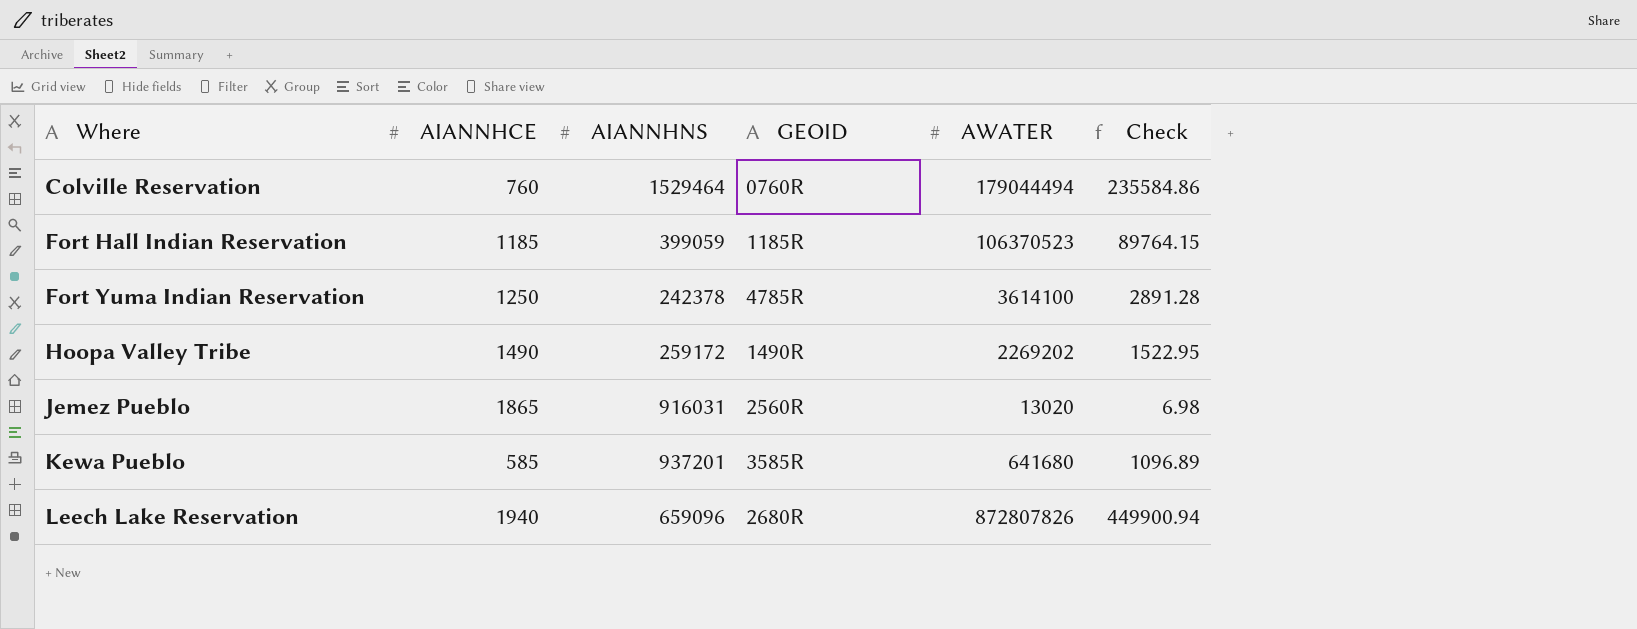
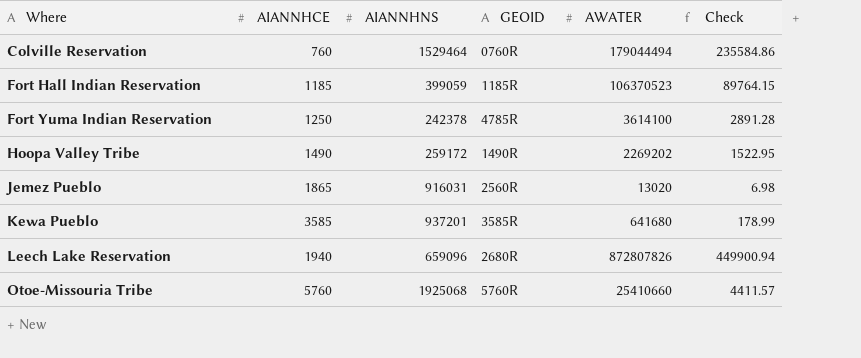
Kewa Pueblo | AIANNHCE: 585 -> 3585
Kewa Pueblo | Check: 1096.89 -> 178.99
row Otoe-Missouria Tribe: none -> 5760 | 1925068 | 5760R | 25410660 | 4411.57

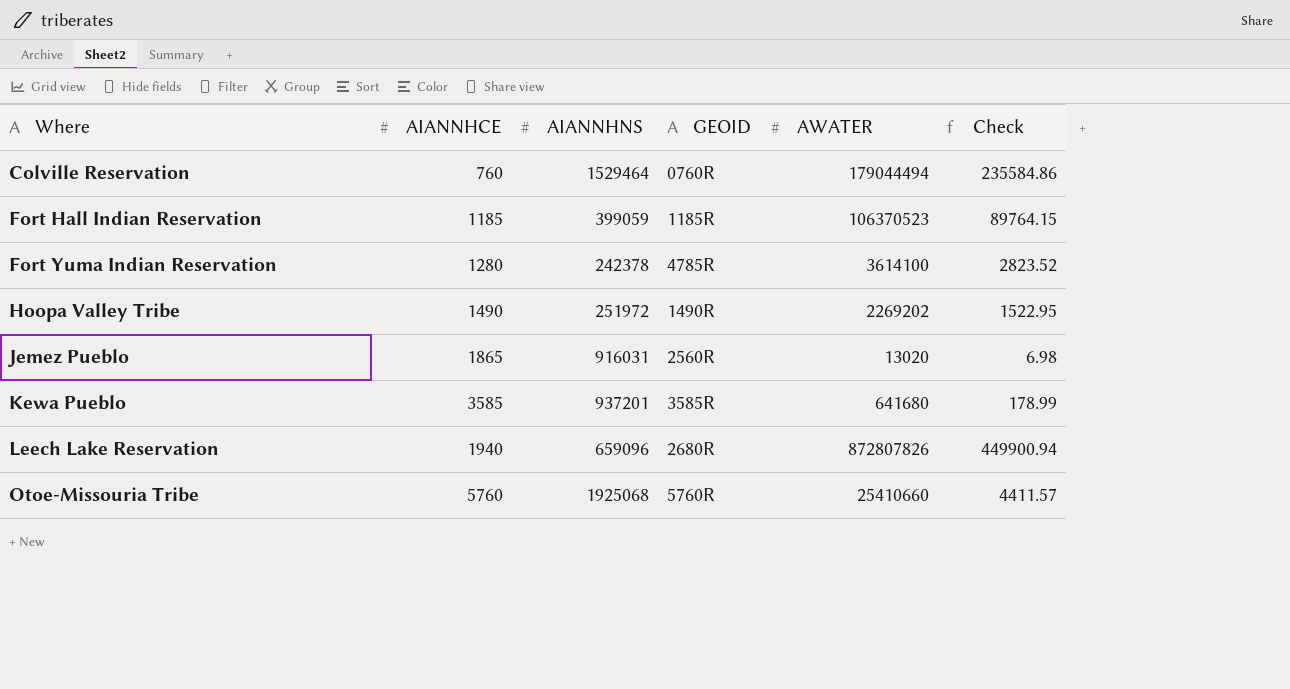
Fort Yuma Indian Reservation | AIANNHCE: 1250 -> 1280
Fort Yuma Indian Reservation | Check: 2891.28 -> 2823.52
Hoopa Valley Tribe | AIANNHNS: 259172 -> 251972

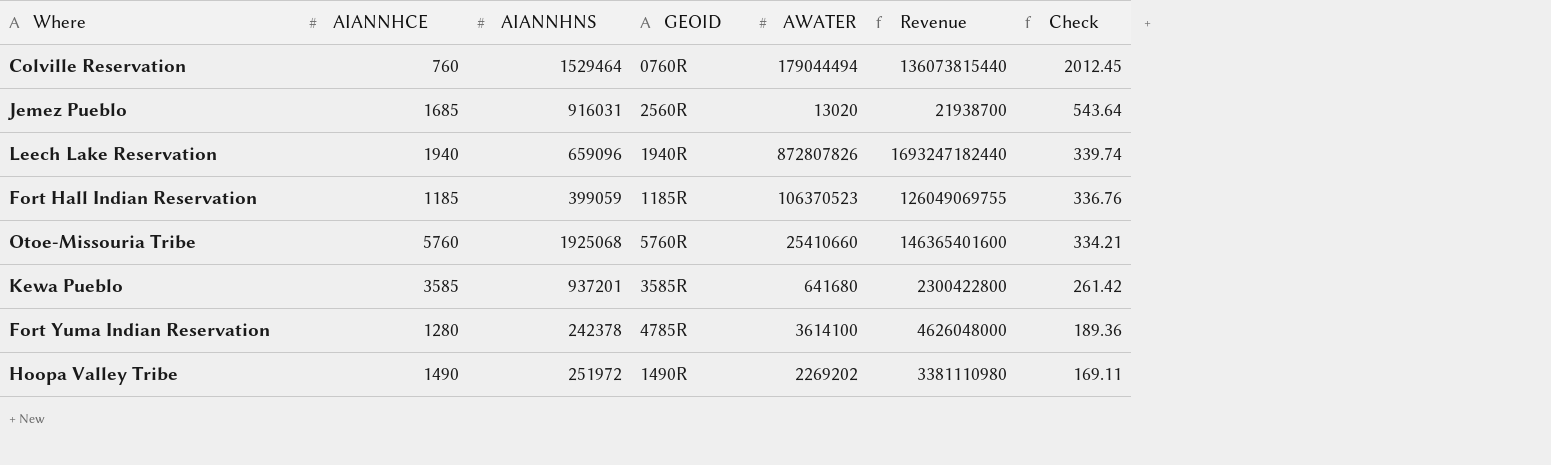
row order: Where ascending -> Check descending
column Revenue | formula: none -> [AIANNHCE] * [AWATER]
column Check | formula: [AWATER] / [AIANNHCE] -> [AIANNHNS] / [AIANNHCE]
Jemez Pueblo | AIANNHCE: 1865 -> 1685
Leech Lake Reservation | GEOID: 2680R -> 1940R

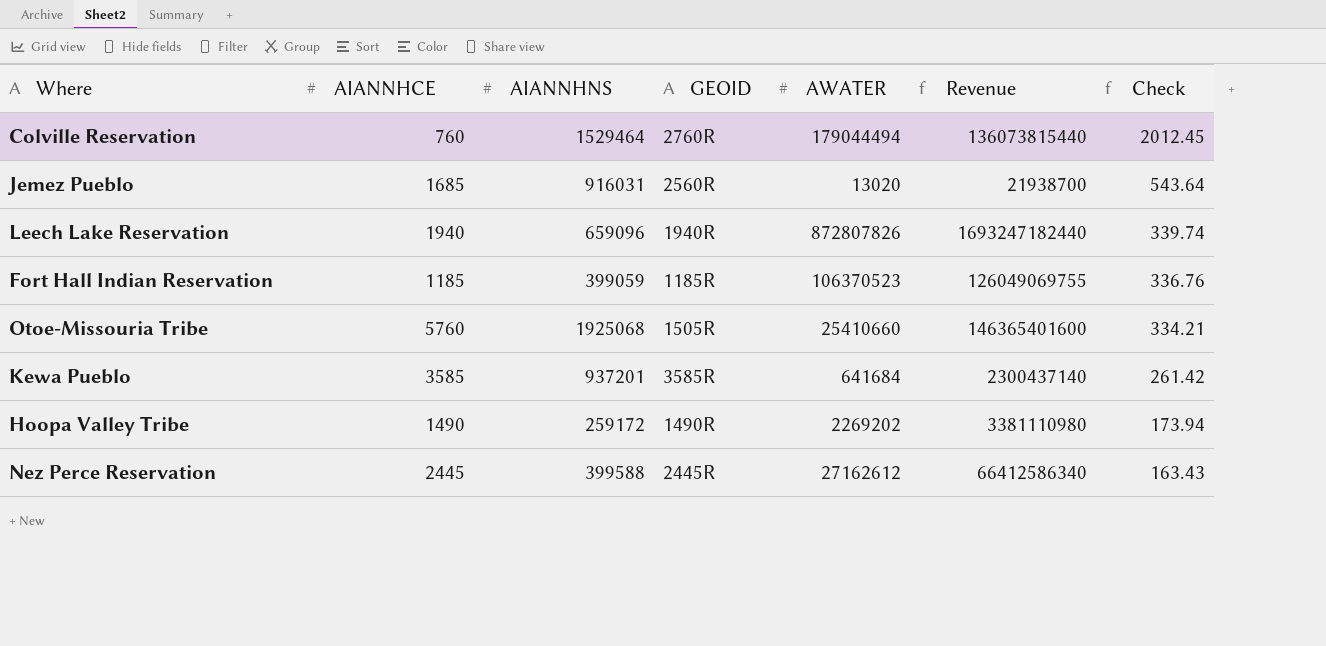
row Fort Yuma Indian Reservation: 1280 | 242378 | 4785R | 3614100 | 4626048000 | 189.36 -> none
Colville Reservation | GEOID: 0760R -> 2760R
Otoe-Missouria Tribe | GEOID: 5760R -> 1505R
Kewa Pueblo | AWATER: 641680 -> 641684
Kewa Pueblo | Revenue: 2300422800 -> 2300437140
Hoopa Valley Tribe | AIANNHNS: 251972 -> 259172
Hoopa Valley Tribe | Check: 169.11 -> 173.94
row Nez Perce Reservation: none -> 2445 | 399588 | 2445R | 27162612 | 66412586340 | 163.43

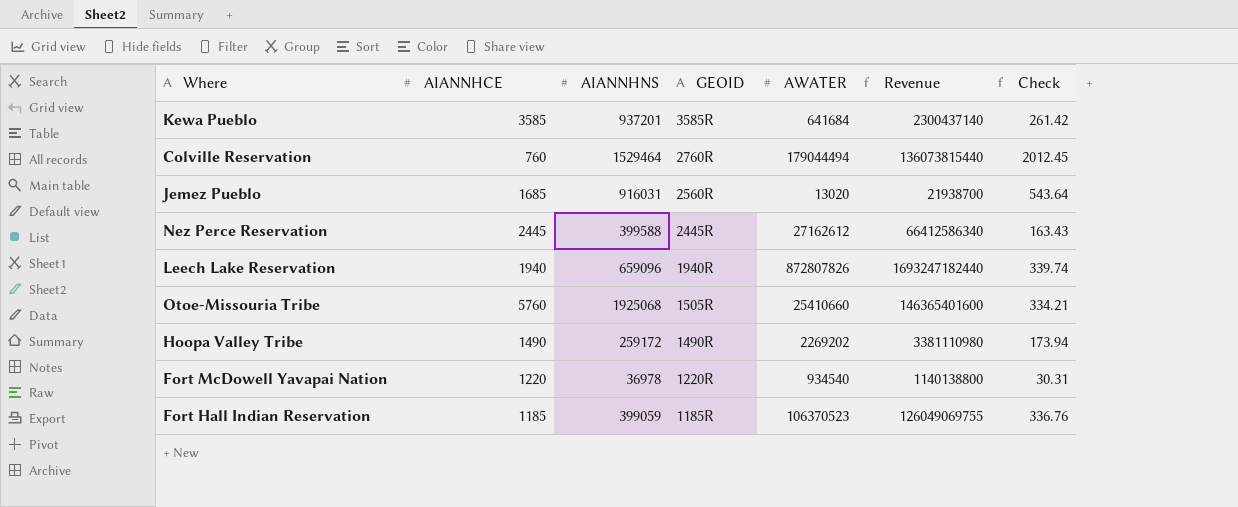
row order: Check descending -> GEOID descending
row Fort McDowell Yavapai Nation: none -> 1220 | 36978 | 1220R | 934540 | 1140138800 | 30.31

